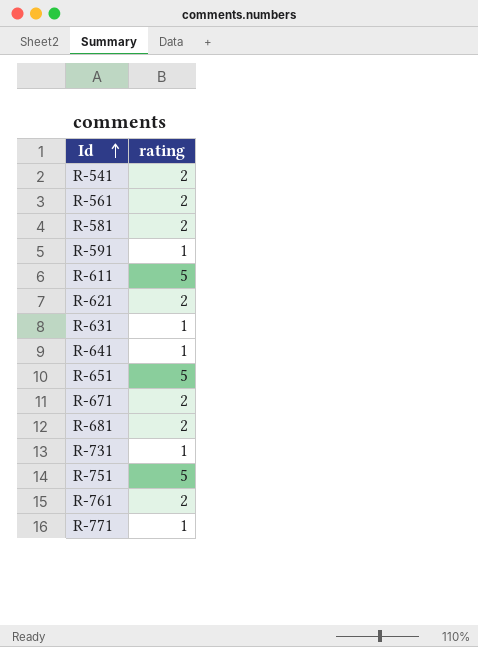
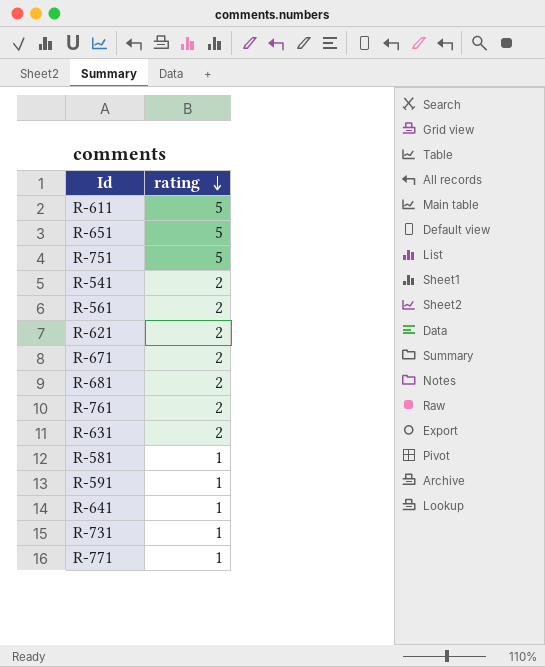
row order: Id ascending -> rating descending
R-631 | rating: 1 -> 2
R-581 | rating: 2 -> 1

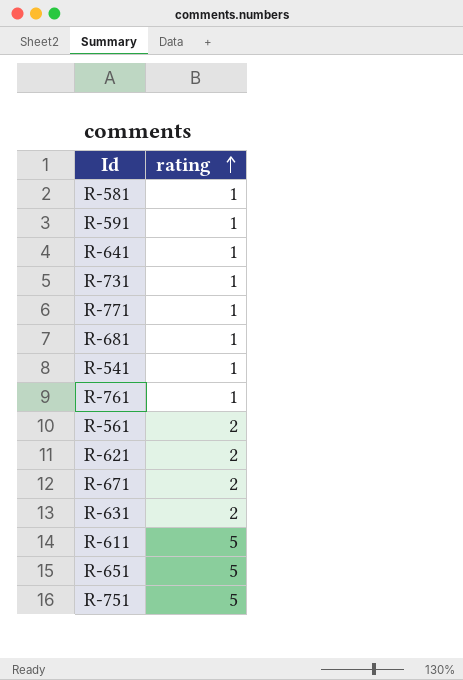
row order: rating descending -> rating ascending
R-681 | rating: 2 -> 1
R-541 | rating: 2 -> 1
R-761 | rating: 2 -> 1

